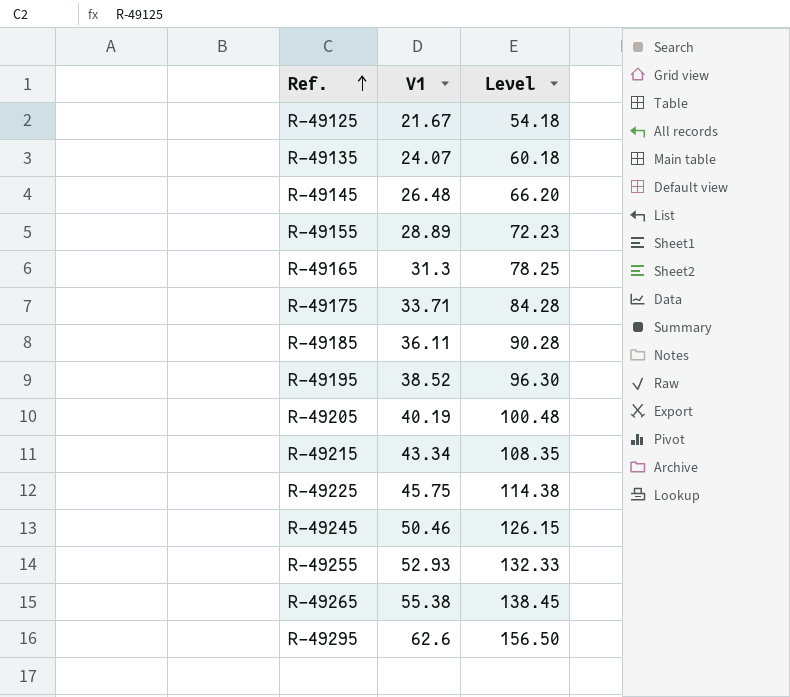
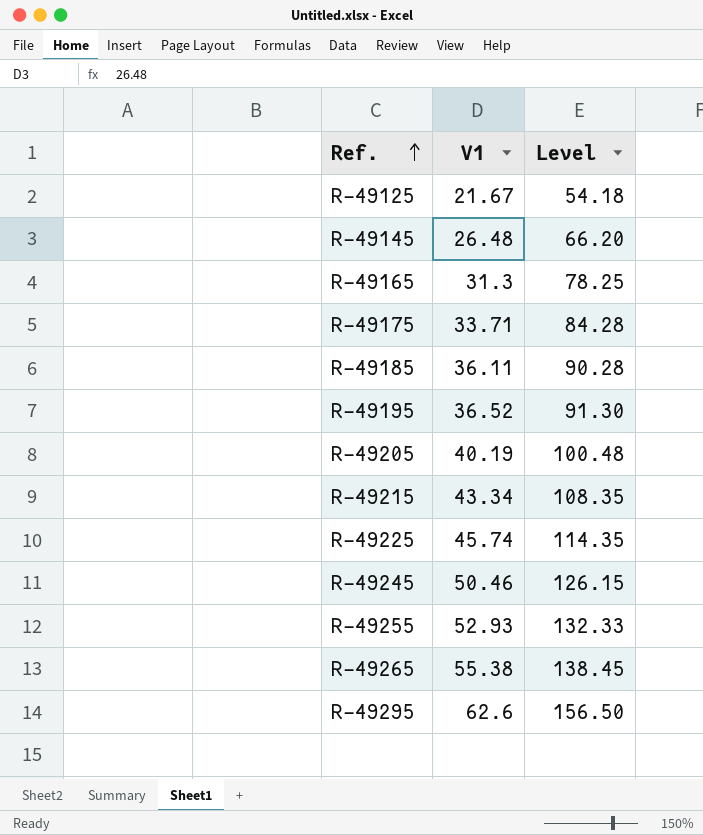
row R-49135: 24.07 | 60.18 -> none
row R-49155: 28.89 | 72.23 -> none
R-49195 | V1: 38.52 -> 36.52
R-49195 | Level: 96.30 -> 91.30
R-49225 | V1: 45.75 -> 45.74
R-49225 | Level: 114.38 -> 114.35

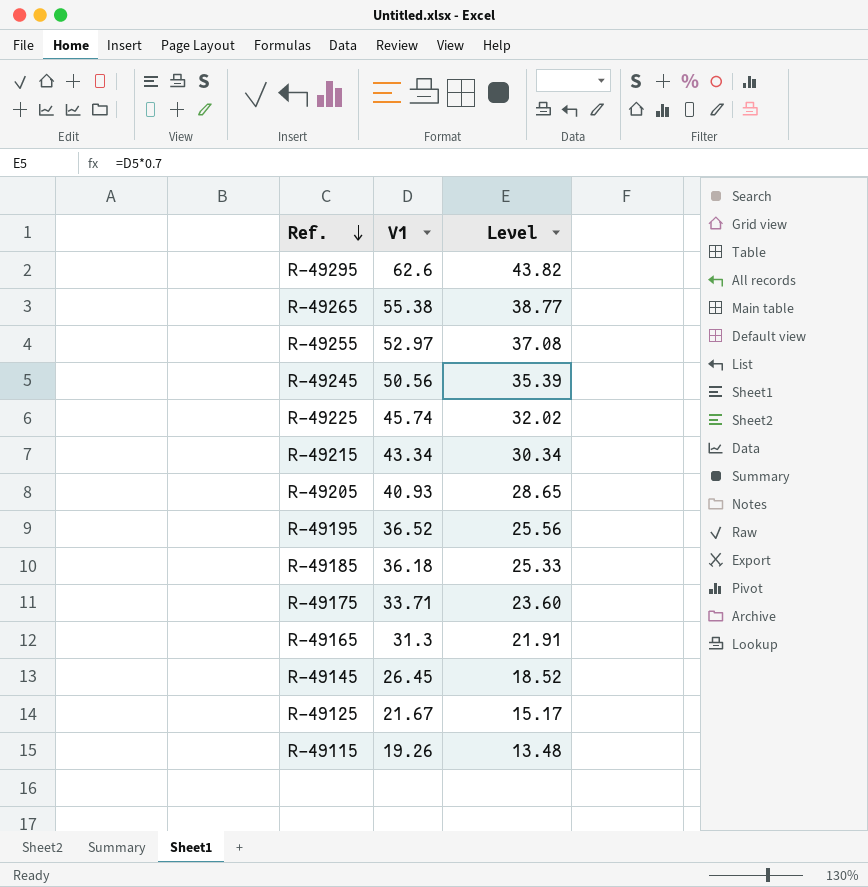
row order: Ref. ascending -> Ref. descending
column Level | formula: [V1] * 2.5 -> [V1] * 0.7
R-49255 | V1: 52.93 -> 52.97
R-49245 | V1: 50.46 -> 50.56
R-49205 | V1: 40.19 -> 40.93
R-49185 | V1: 36.11 -> 36.18
R-49145 | V1: 26.48 -> 26.45
row R-49115: none -> 19.26 | 13.48

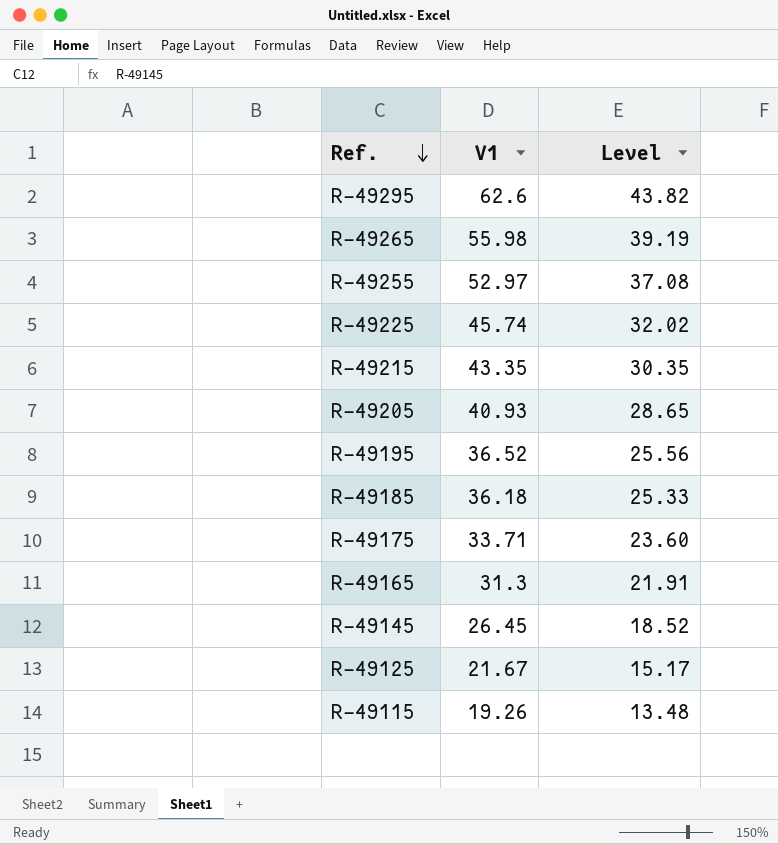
row R-49245: 50.56 | 35.39 -> none
R-49265 | V1: 55.38 -> 55.98
R-49265 | Level: 38.77 -> 39.19
R-49215 | V1: 43.34 -> 43.35
R-49215 | Level: 30.34 -> 30.35

